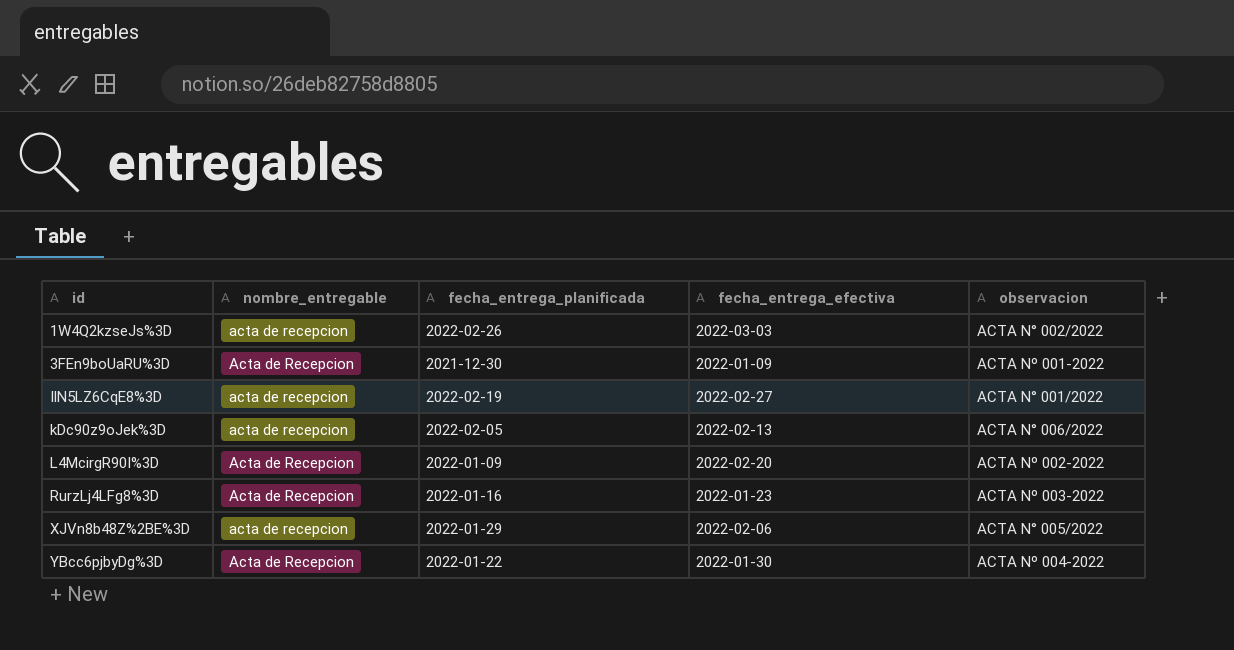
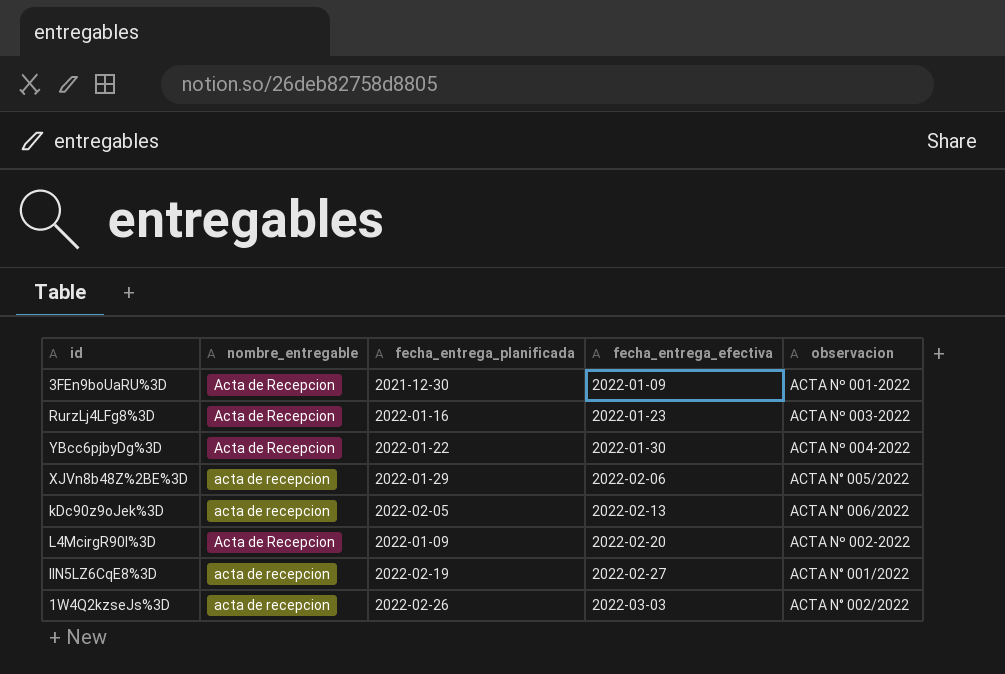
row order: id ascending -> fecha_entrega_efectiva ascending

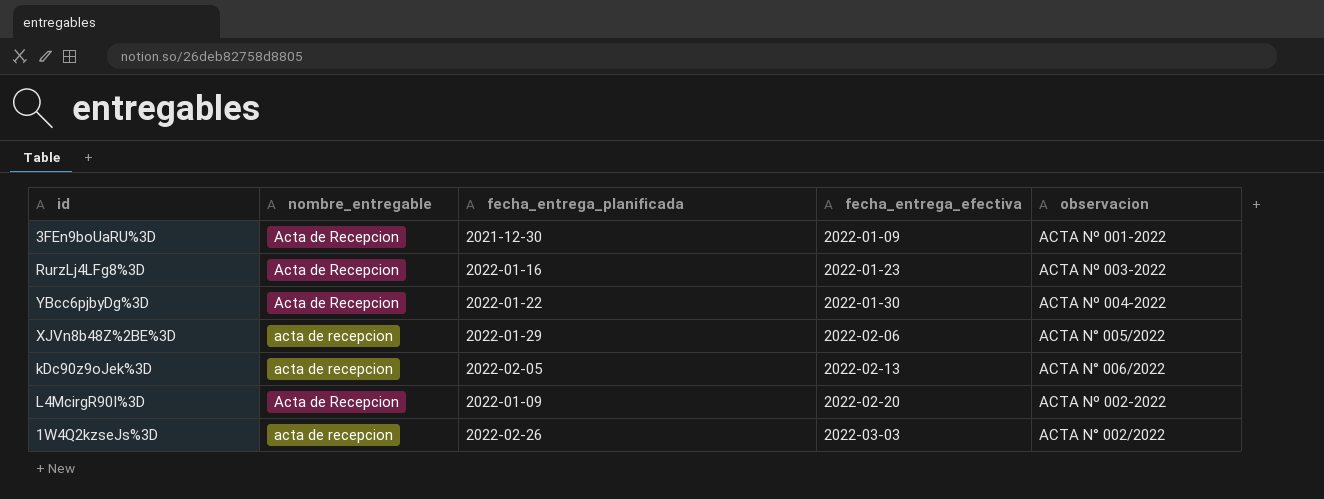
row IlN5LZ6CqE8%3D: acta de recepcion | 2022-02-19 | 2022-02-27 | ACTA N° 001/2022 -> none

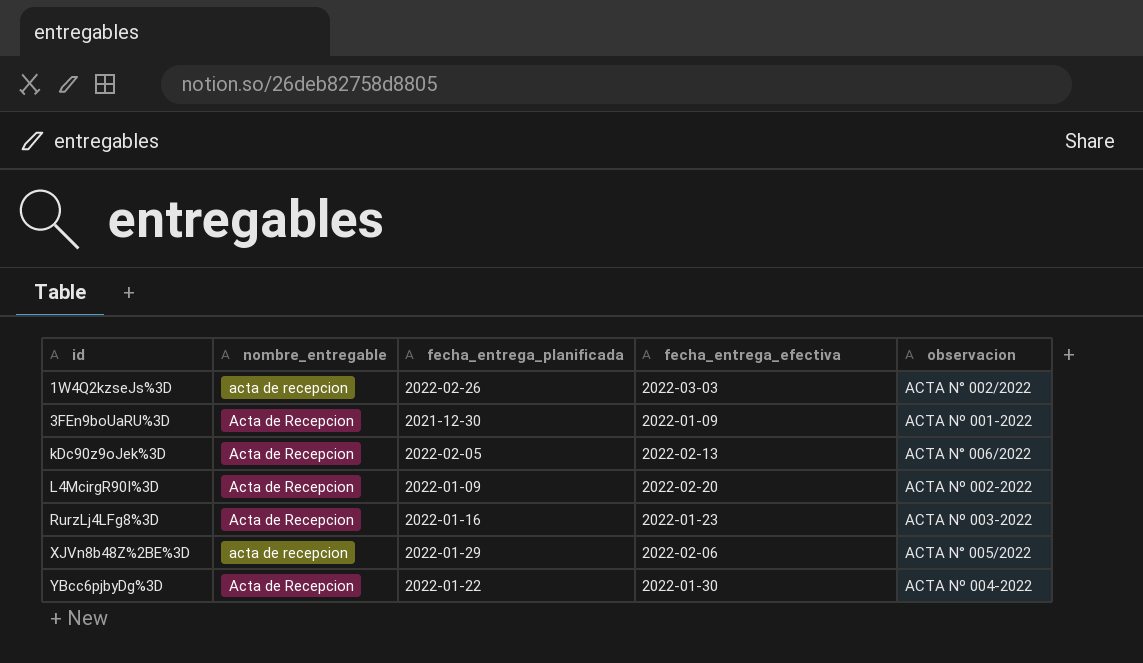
row order: fecha_entrega_efectiva ascending -> id ascending
kDc90z9oJek%3D | nombre_entregable: acta de recepcion -> Acta de Recepcion

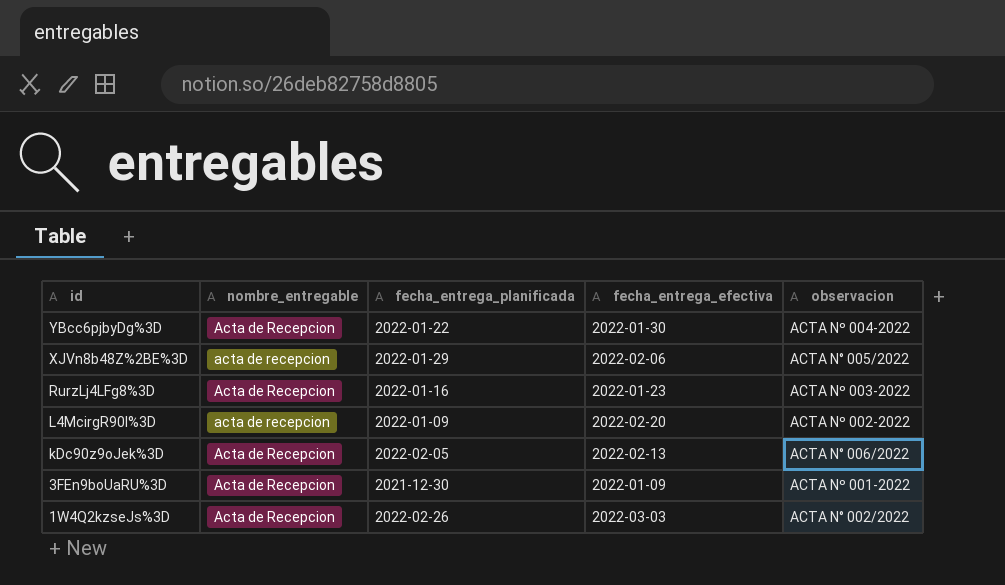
row order: id ascending -> id descending
L4McirgR90I%3D | nombre_entregable: Acta de Recepcion -> acta de recepcion
1W4Q2kzseJs%3D | nombre_entregable: acta de recepcion -> Acta de Recepcion

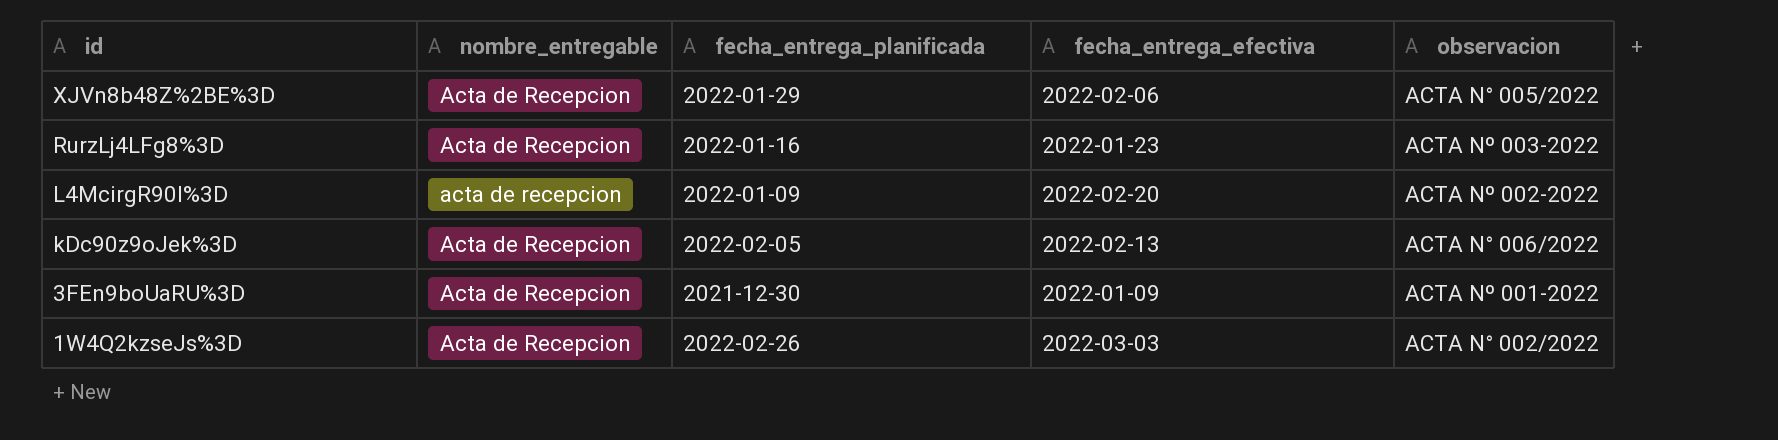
row YBcc6pjbyDg%3D: Acta de Recepcion | 2022-01-22 | 2022-01-30 | ACTA Nº 004-2022 -> none
XJVn8b48Z%2BE%3D | nombre_entregable: acta de recepcion -> Acta de Recepcion

